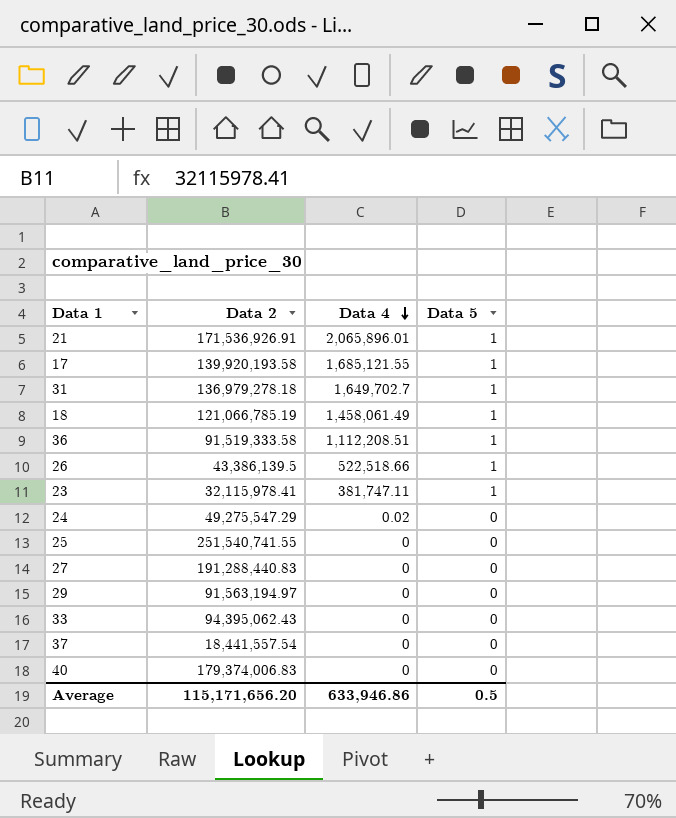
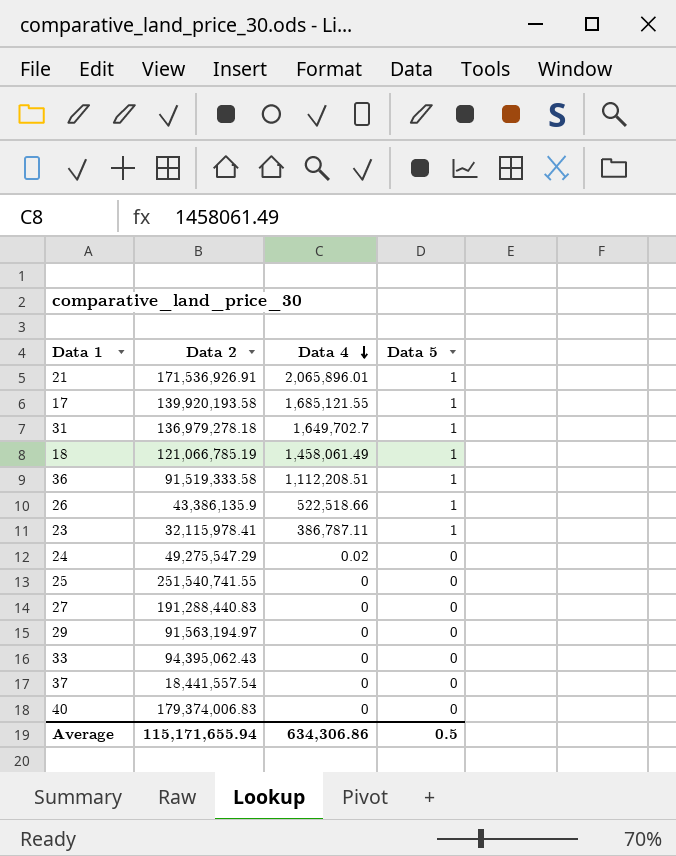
26 | Data 2: 43,386,139.5 -> 43,386,135.9
23 | Data 4: 381,747.11 -> 386,787.11
Average | Data 2: 115,171,656.20 -> 115,171,655.94
Average | Data 4: 633,946.86 -> 634,306.86

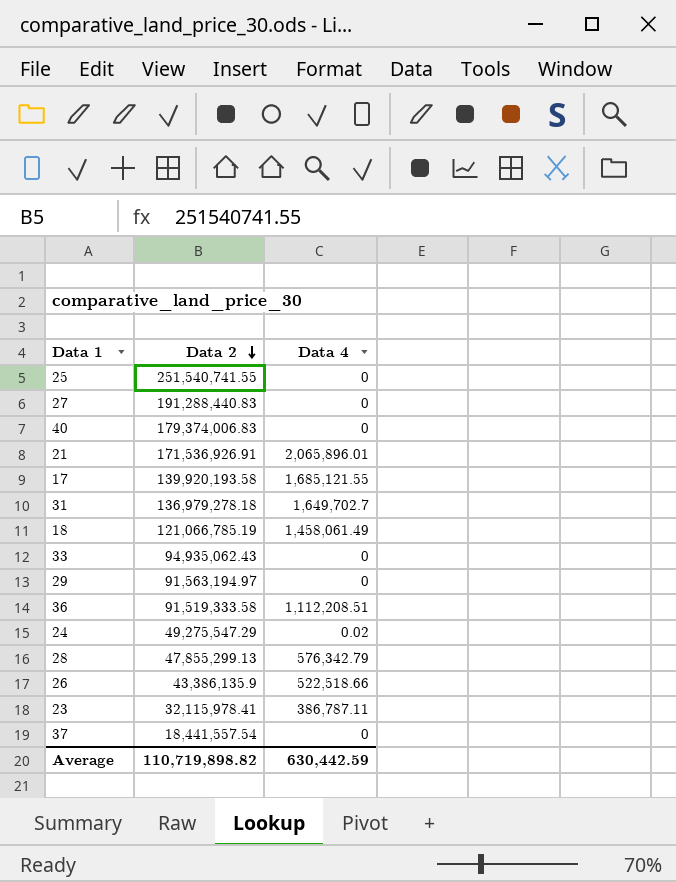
row order: Data 4 descending -> Data 2 descending
column Data 5 | position: 4 -> none
33 | Data 2: 94,395,062.43 -> 94,935,062.43
row 28: none -> 47,855,299.13 | 576,342.79
Average | Data 2: 115,171,655.94 -> 110,719,898.82
Average | Data 4: 634,306.86 -> 630,442.59

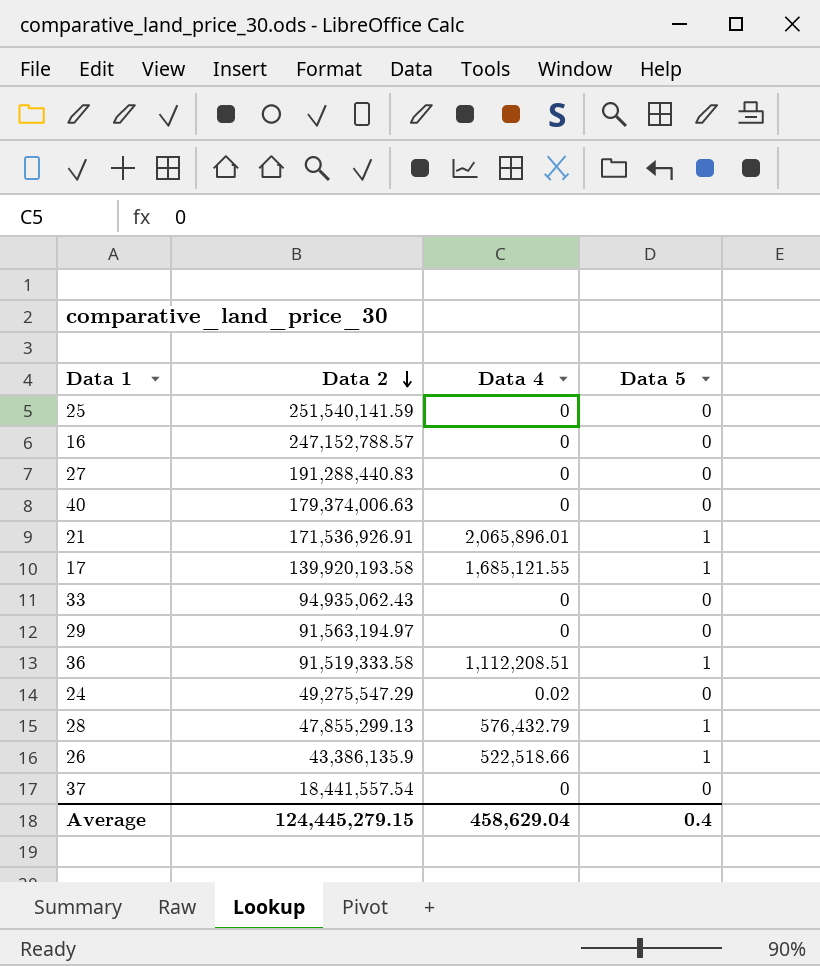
column Data 5 | position: none -> 4
row 31: 136,979,278.18 | 1,649,702.7 -> none
row 18: 121,066,785.19 | 1,458,061.49 -> none
row 23: 32,115,978.41 | 386,787.11 -> none
25 | Data 2: 251,540,741.55 -> 251,540,141.59
row 16: none -> 247,152,788.57 | 0 | 0
40 | Data 2: 179,374,006.83 -> 179,374,006.63
28 | Data 4: 576,342.79 -> 576,432.79
Average | Data 2: 110,719,898.82 -> 124,445,279.15
Average | Data 4: 630,442.59 -> 458,629.04

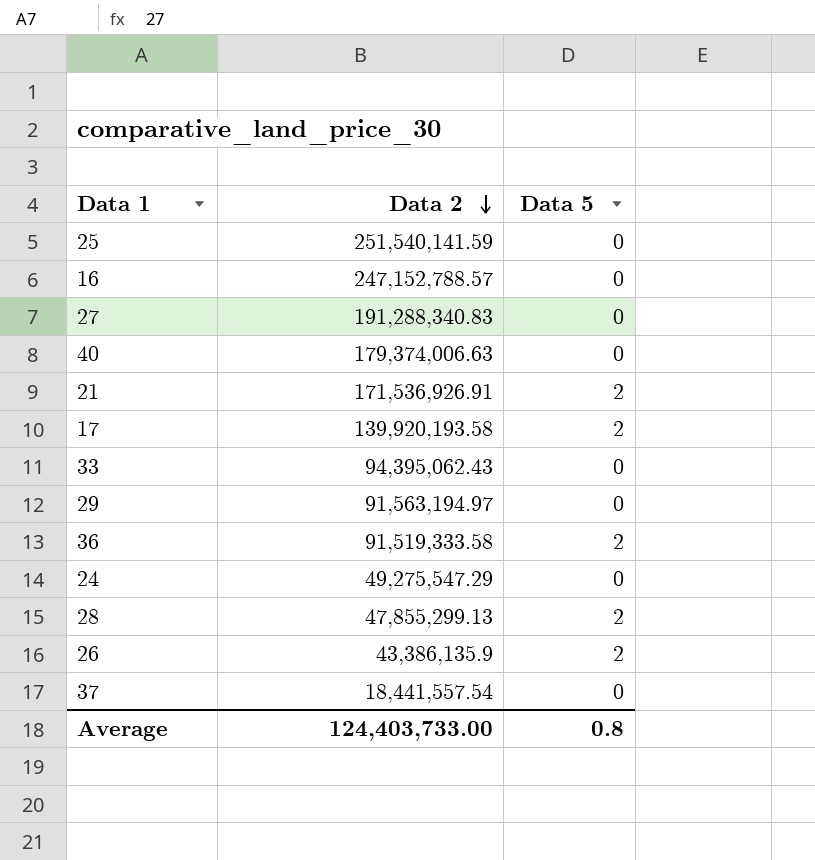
column Data 4 | position: 3 -> none
27 | Data 2: 191,288,440.83 -> 191,288,340.83
21 | Data 5: 1 -> 2
17 | Data 5: 1 -> 2
33 | Data 2: 94,935,062.43 -> 94,395,062.43
36 | Data 5: 1 -> 2
28 | Data 5: 1 -> 2
26 | Data 5: 1 -> 2
Average | Data 2: 124,445,279.15 -> 124,403,733.00
Average | Data 5: 0.4 -> 0.8

